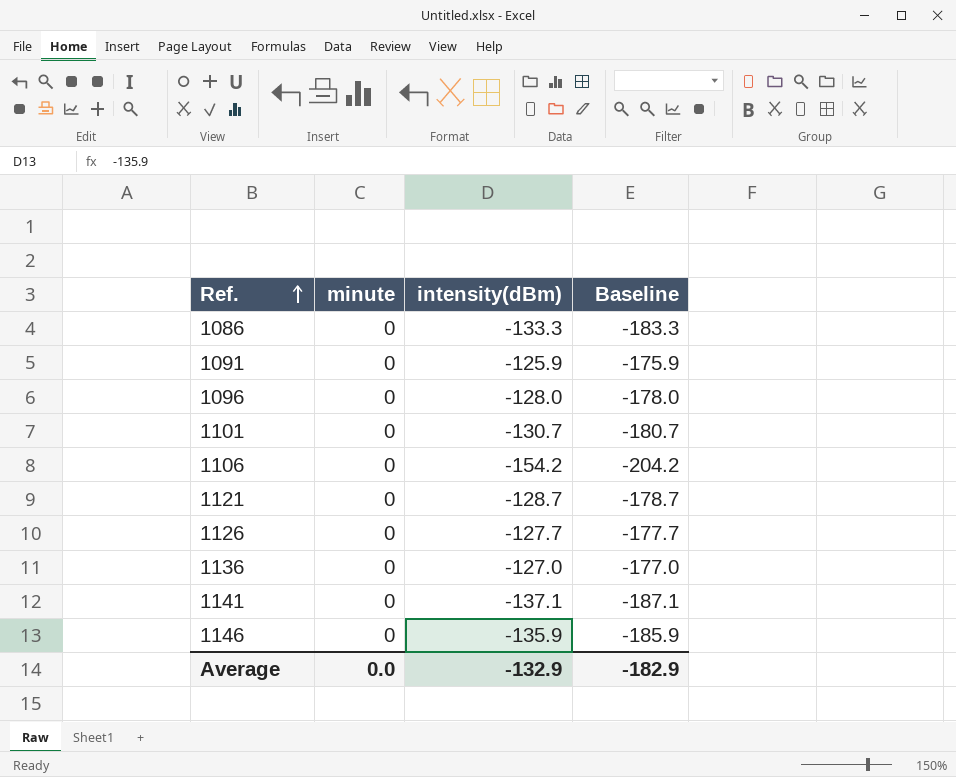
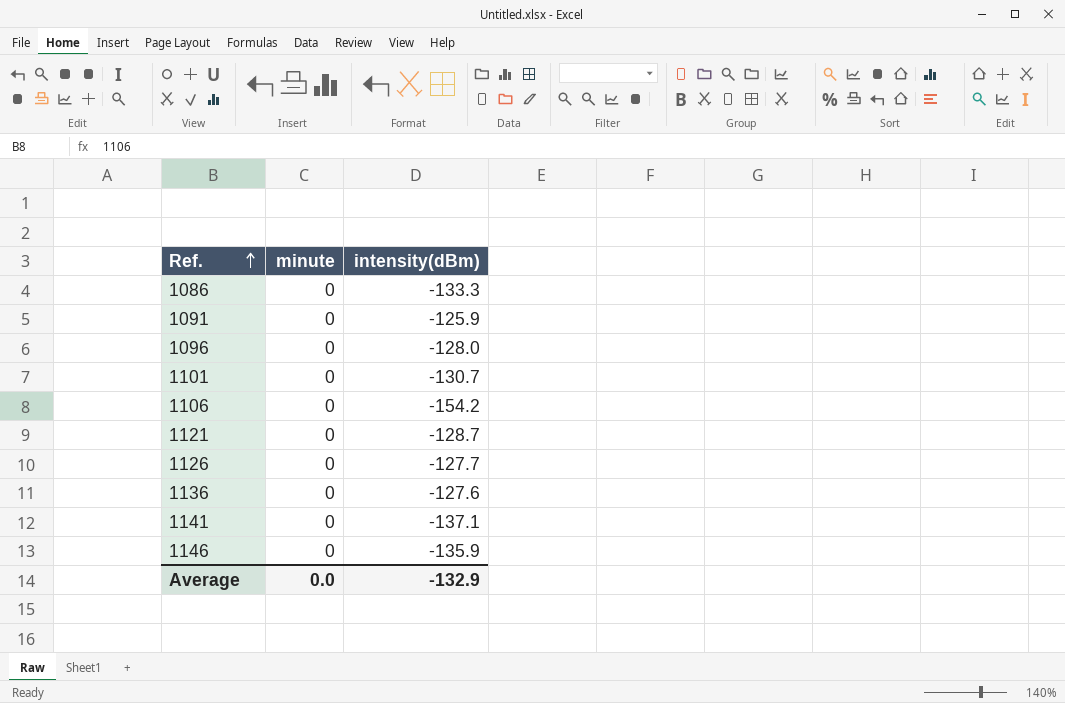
column Baseline | formula: [intensity(dBm)] - 50 -> none
1136 | intensity(dBm): -127.0 -> -127.6

